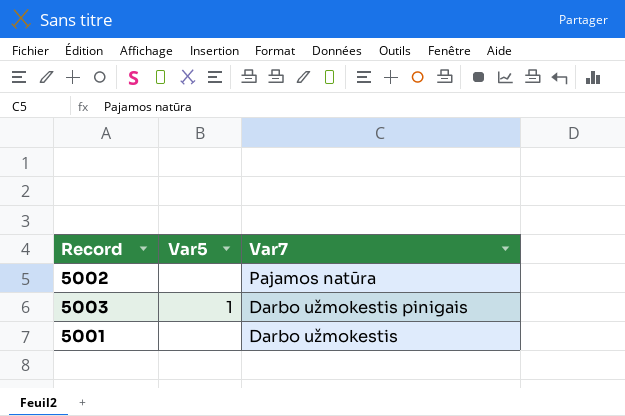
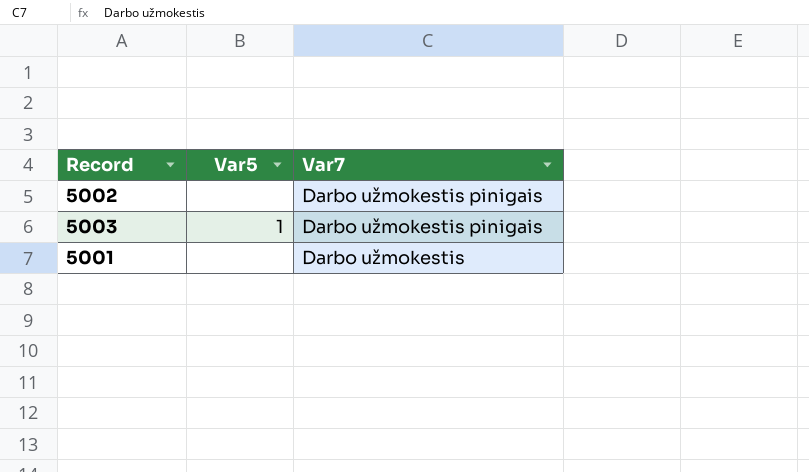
5002 | Var7: Pajamos natūra -> Darbo užmokestis pinigais

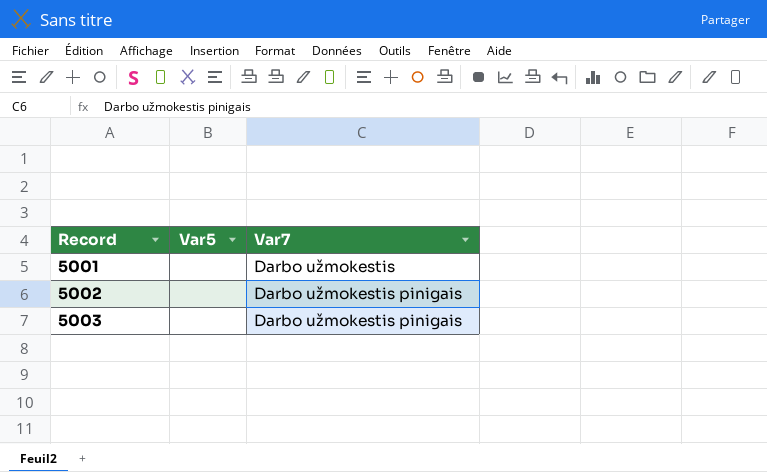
row order: Var7 descending -> Record ascending
5003 | Var5: 1 -> none

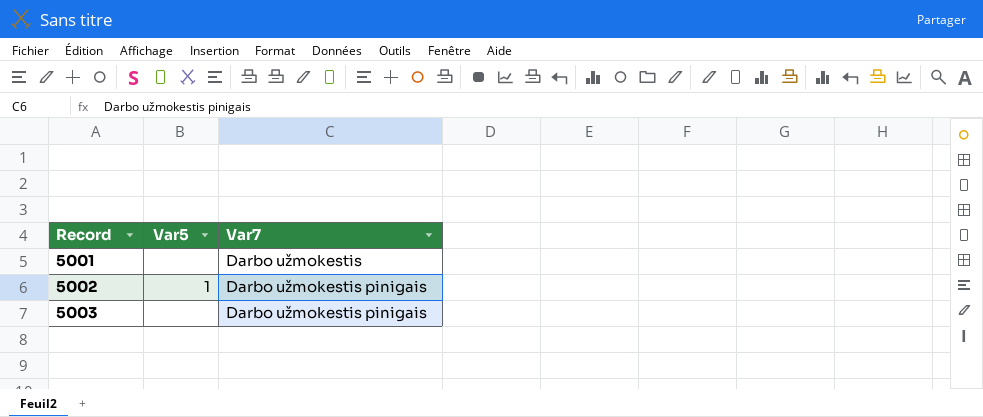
5002 | Var5: none -> 1

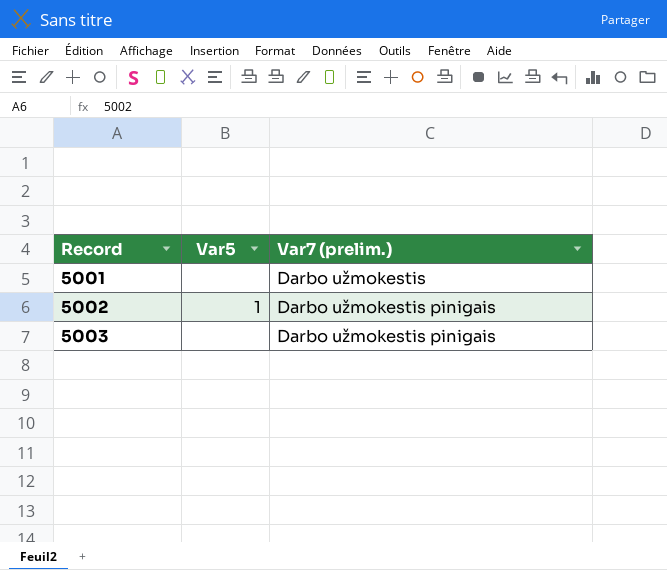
column name: Var7 -> Var7 (prelim.)

